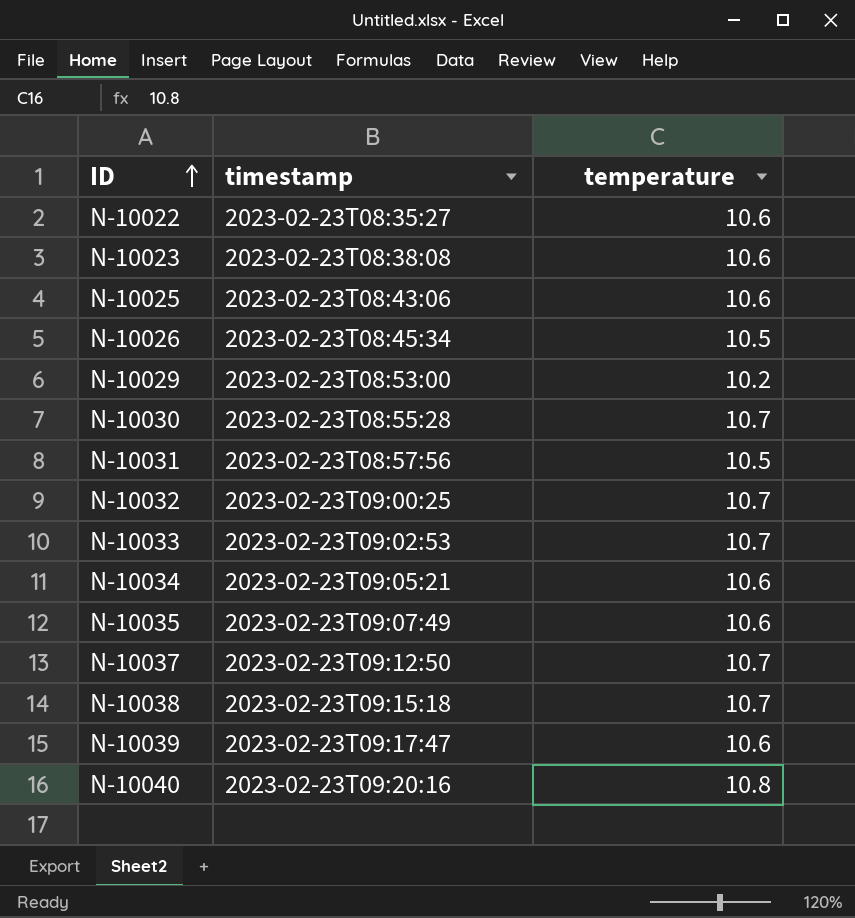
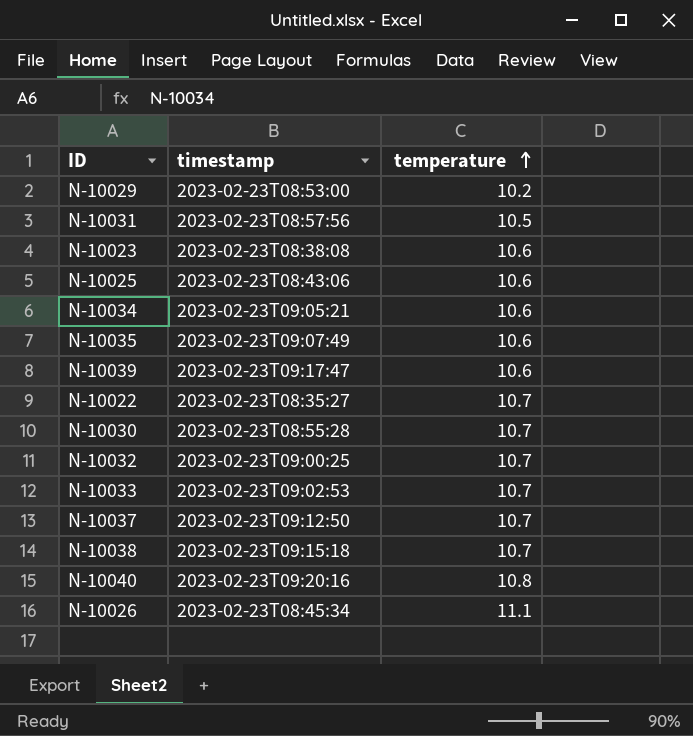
row order: ID ascending -> temperature ascending
N-10022 | temperature: 10.6 -> 10.7
N-10026 | temperature: 10.5 -> 11.1

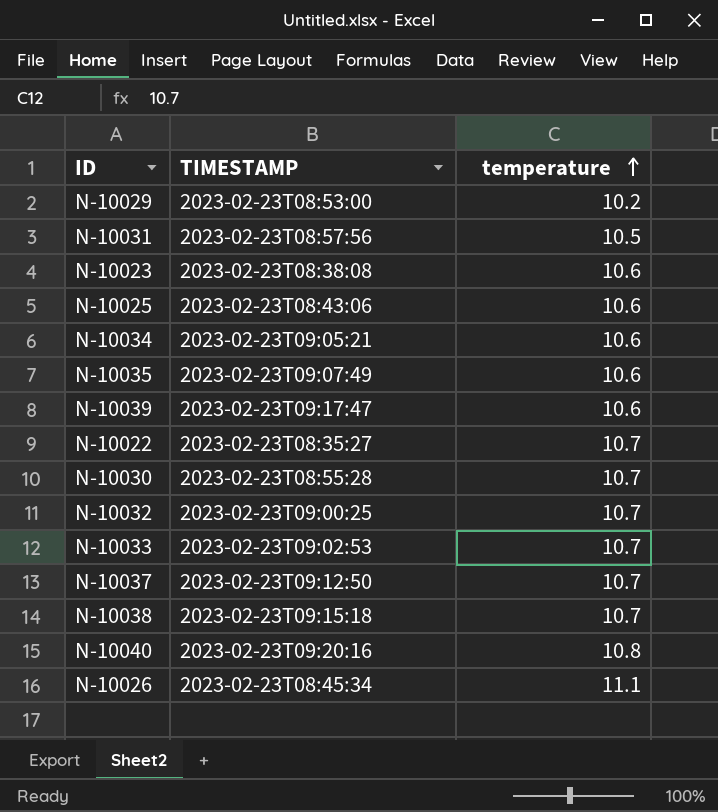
column name: timestamp -> TIMESTAMP

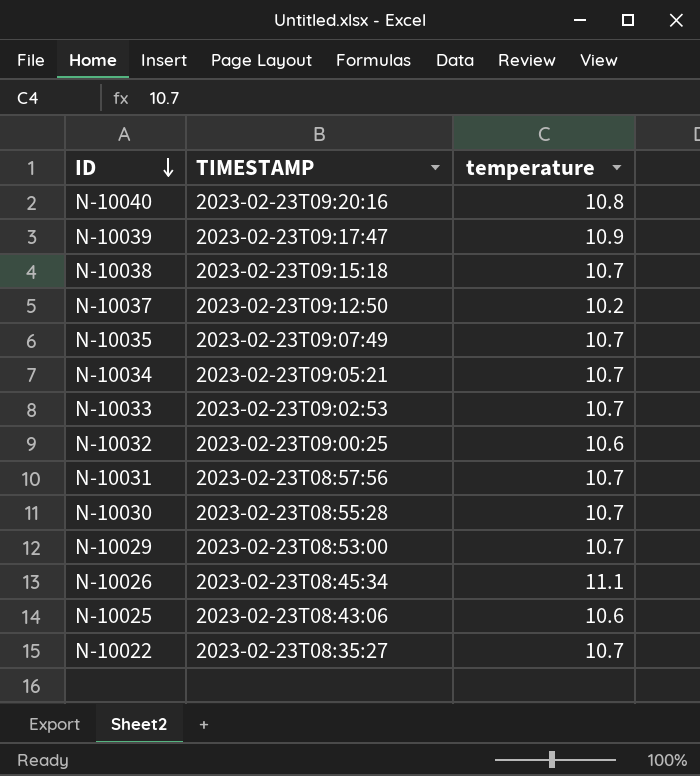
row order: temperature ascending -> ID descending
row N-10023: 2023-02-23T08:38:08 | 10.6 -> none
N-10039 | temperature: 10.6 -> 10.9
N-10037 | temperature: 10.7 -> 10.2
N-10035 | temperature: 10.6 -> 10.7
N-10034 | temperature: 10.6 -> 10.7
N-10032 | temperature: 10.7 -> 10.6
N-10031 | temperature: 10.5 -> 10.7
N-10029 | temperature: 10.2 -> 10.7

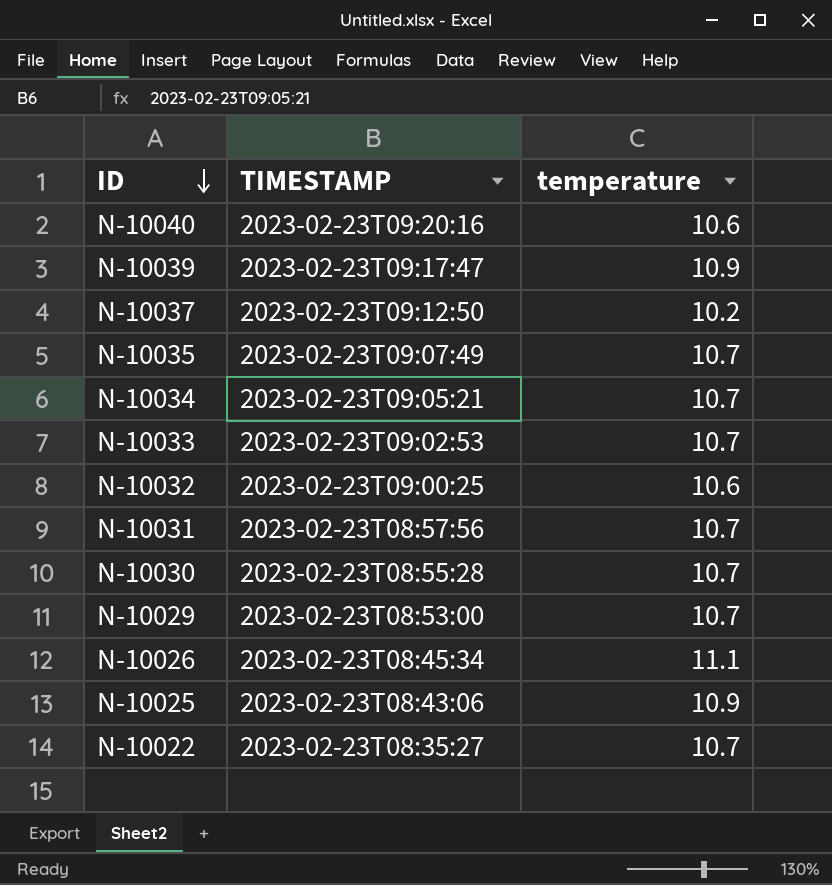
row N-10038: 2023-02-23T09:15:18 | 10.7 -> none
N-10040 | temperature: 10.8 -> 10.6
N-10025 | temperature: 10.6 -> 10.9

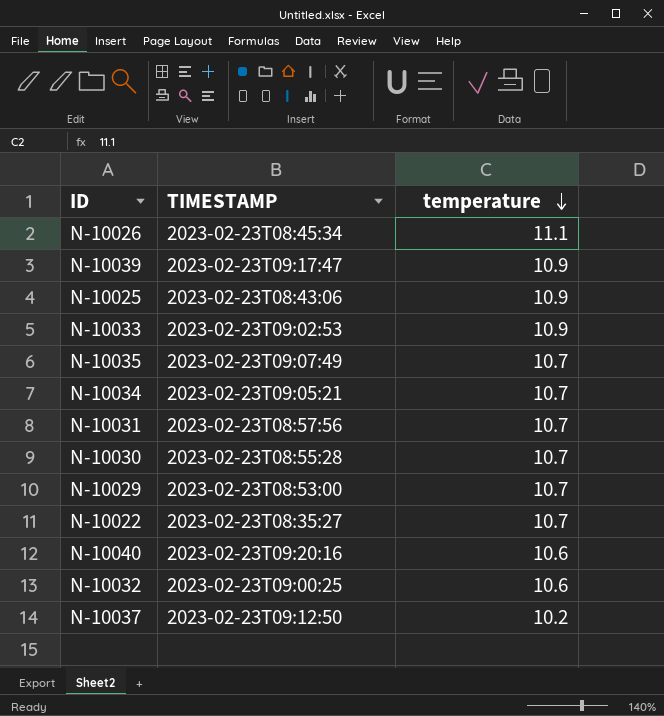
row order: ID descending -> temperature descending
N-10033 | temperature: 10.7 -> 10.9

